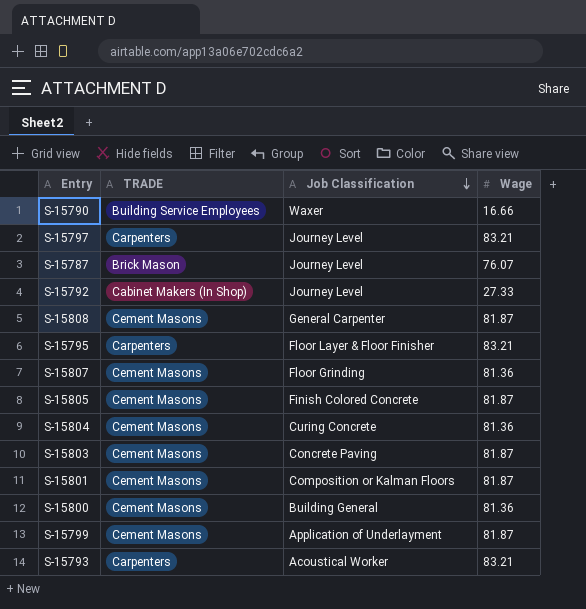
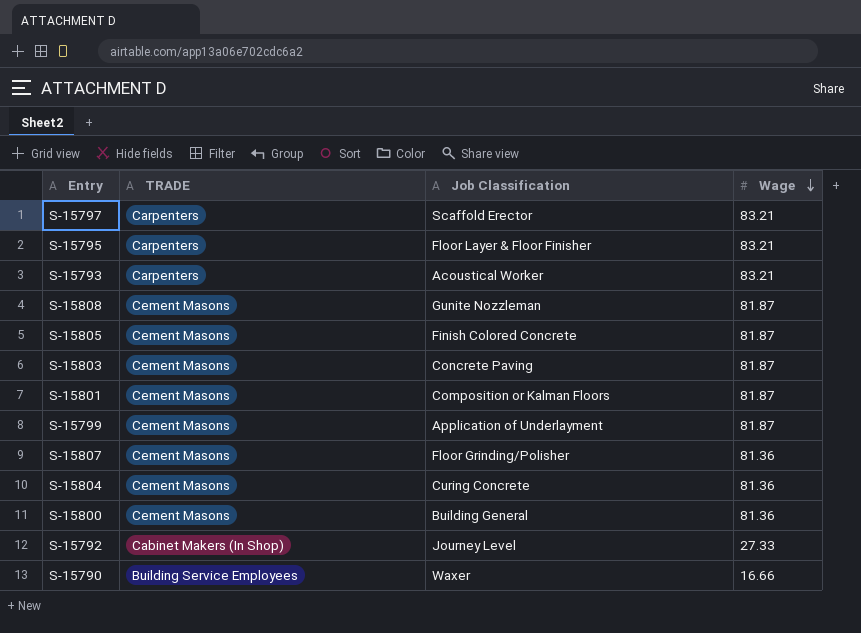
row order: Job Classification descending -> Wage descending
row S-15787: Brick Mason | Journey Level | 76.07 -> none
S-15797 | Job Classification: Journey Level -> Scaffold Erector
S-15808 | Job Classification: General Carpenter -> Gunite Nozzleman
S-15807 | Job Classification: Floor Grinding -> Floor Grinding/Polisher

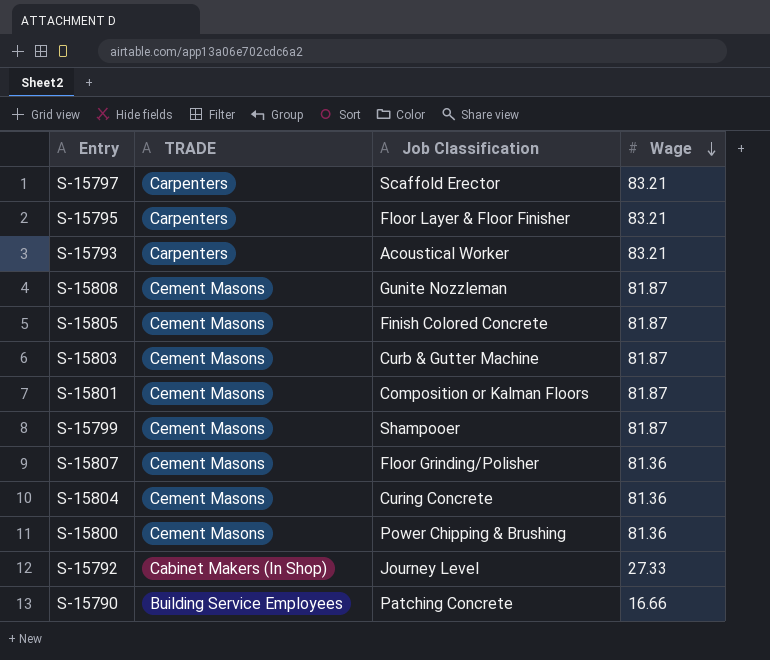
S-15803 | Job Classification: Concrete Paving -> Curb & Gutter Machine
S-15799 | Job Classification: Application of Underlayment -> Shampooer
S-15800 | Job Classification: Building General -> Power Chipping & Brushing
S-15790 | Job Classification: Waxer -> Patching Concrete

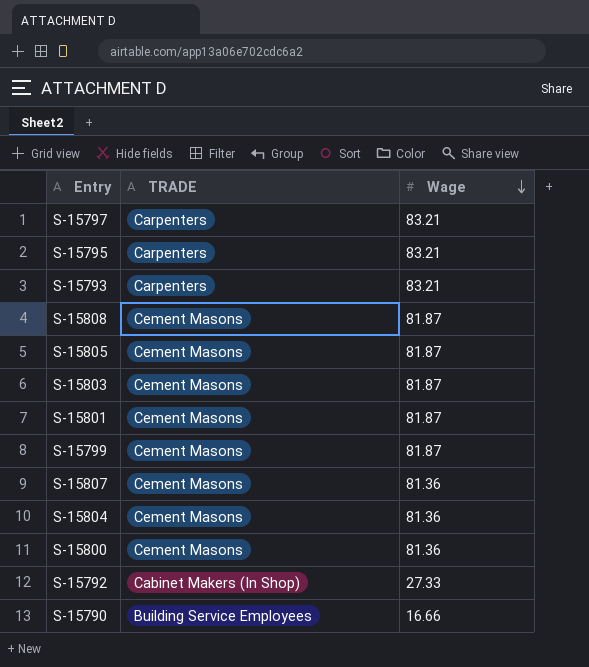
column Job Classification | position: 3 -> none

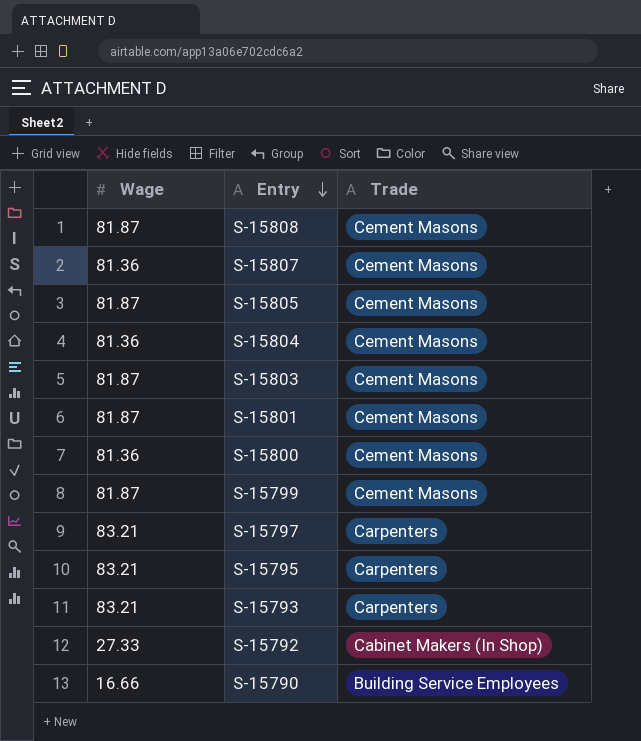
row order: Wage descending -> Entry descending
column Wage | position: 3 -> 1
column name: TRADE -> Trade

